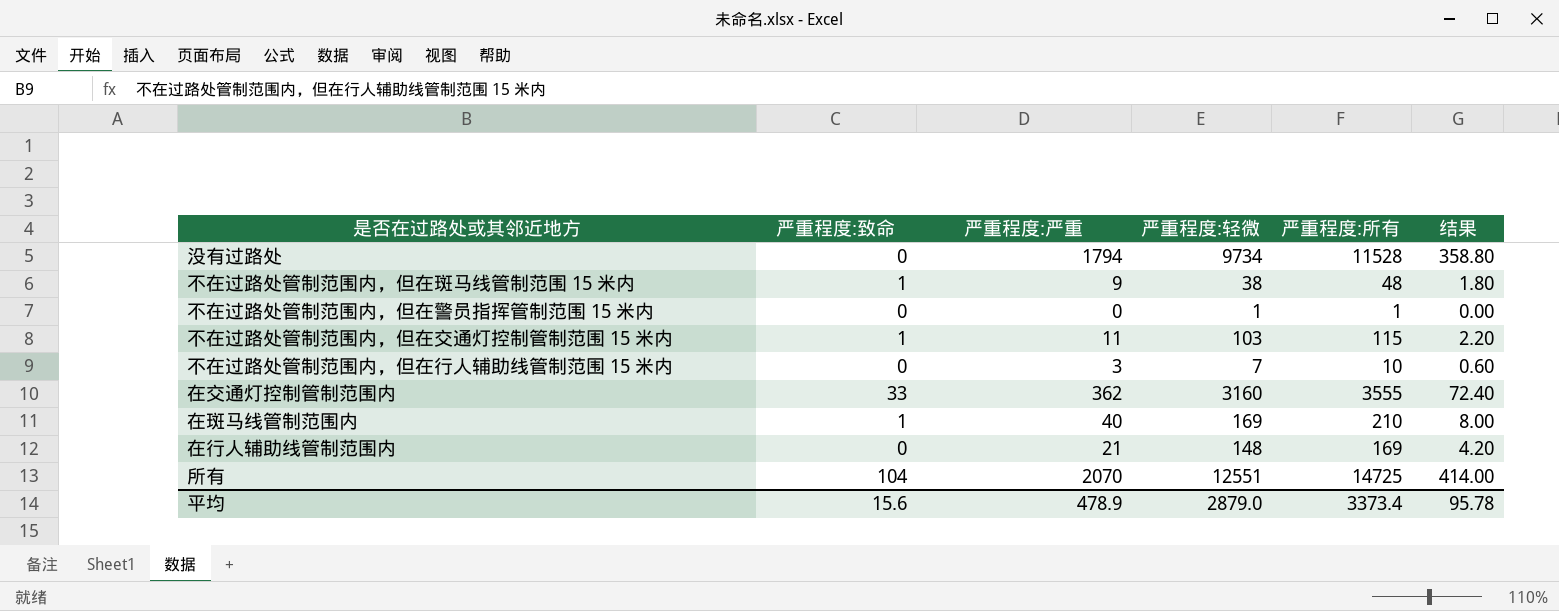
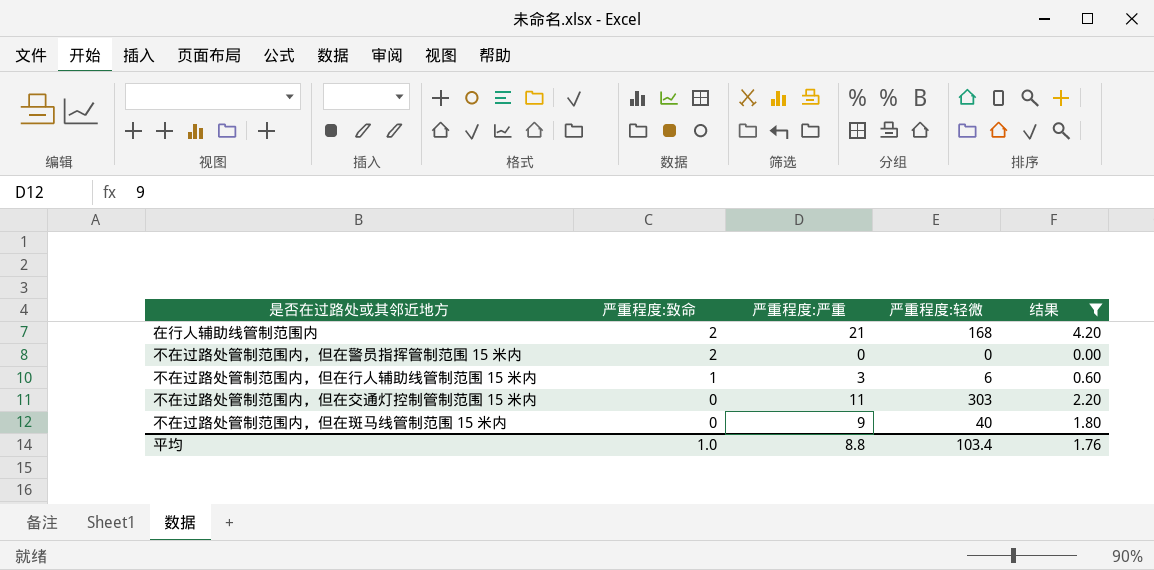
filter: none -> 结果 <= 4.20
row order: none -> 严重程度:致命 descending
column 严重程度:所有 | formula: [严重程度:致命] + [严重程度:严重] + [严重程度:轻微] -> none
在行人辅助线管制范围内 | 严重程度:致命: 0 -> 2
在行人辅助线管制范围内 | 严重程度:轻微: 148 -> 168
不在过路处管制范围内，但在警员指挥管制范围 15 米内 | 严重程度:致命: 0 -> 2
不在过路处管制范围内，但在警员指挥管制范围 15 米内 | 严重程度:轻微: 1 -> 0
不在过路处管制范围内，但在行人辅助线管制范围 15 米内 | 严重程度:致命: 0 -> 1
不在过路处管制范围内，但在行人辅助线管制范围 15 米内 | 严重程度:轻微: 7 -> 6
不在过路处管制范围内，但在交通灯控制管制范围 15 米内 | 严重程度:致命: 1 -> 0
不在过路处管制范围内，但在交通灯控制管制范围 15 米内 | 严重程度:轻微: 103 -> 303
不在过路处管制范围内，但在斑马线管制范围 15 米内 | 严重程度:致命: 1 -> 0
不在过路处管制范围内，但在斑马线管制范围 15 米内 | 严重程度:轻微: 38 -> 40
平均 | 严重程度:致命: 15.6 -> 1.0
平均 | 严重程度:严重: 478.9 -> 8.8
平均 | 严重程度:轻微: 2879.0 -> 103.4
平均 | 结果: 95.78 -> 1.76

